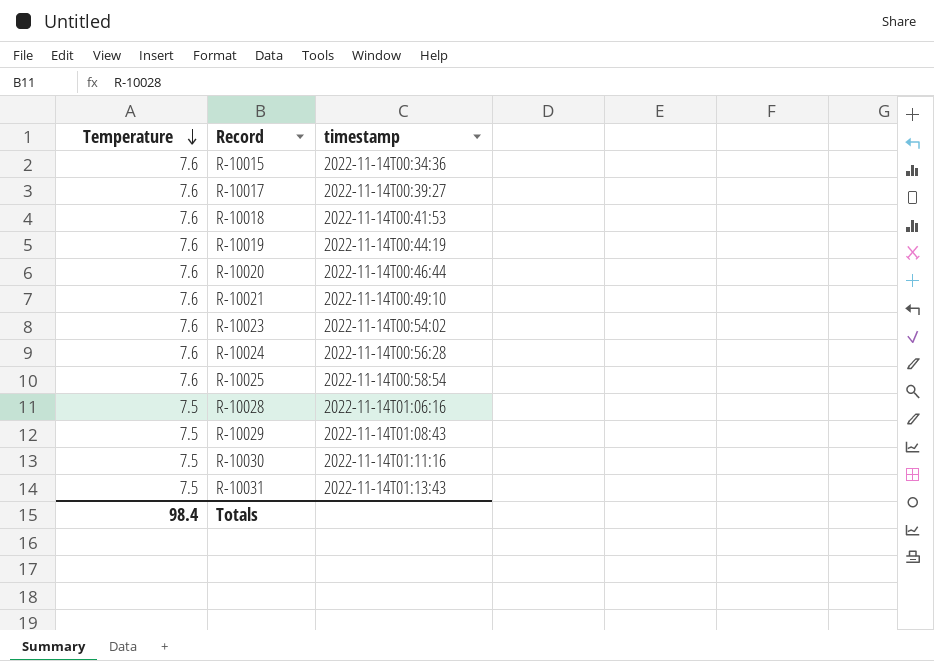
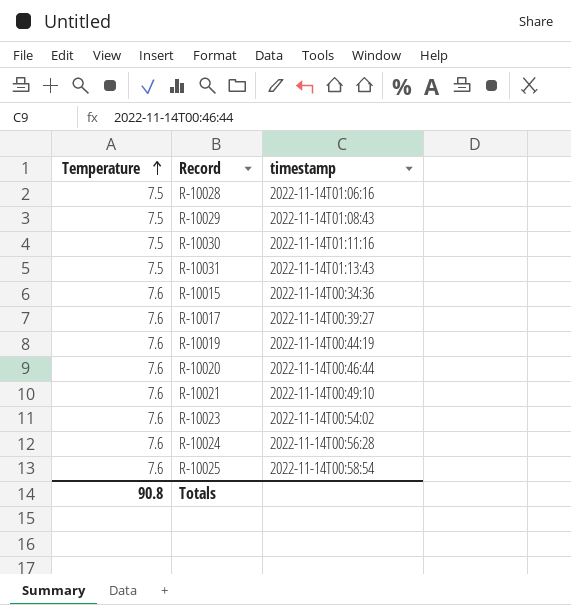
row order: Temperature descending -> Temperature ascending
row R-10018: 7.6 | 2022-11-14T00:41:53 -> none
Totals | Temperature: 98.4 -> 90.8

